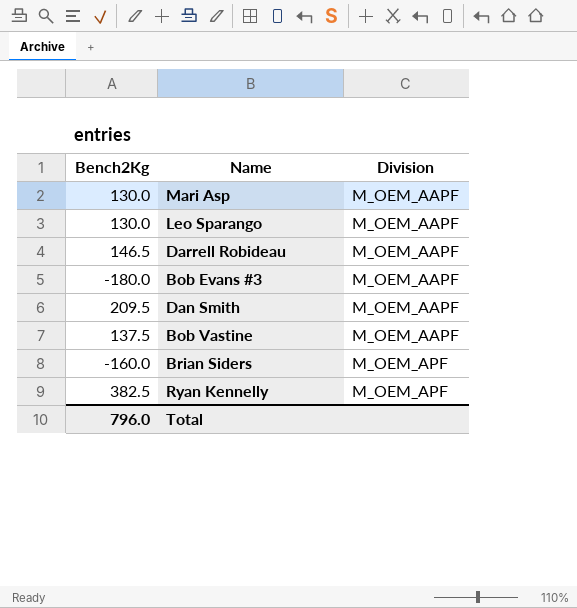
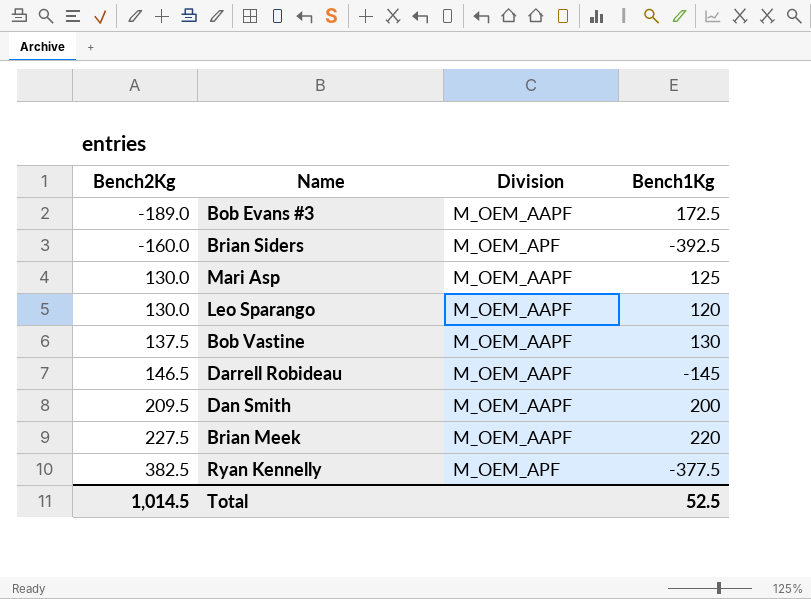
row order: Division ascending -> Bench2Kg ascending
column Bench1Kg | position: none -> 4
Bob Evans #3 | Bench2Kg: -180.0 -> -189.0
row Brian Meek: none -> 227.5 | M_OEM_AAPF | 220
Total | Bench2Kg: 796.0 -> 1,014.5

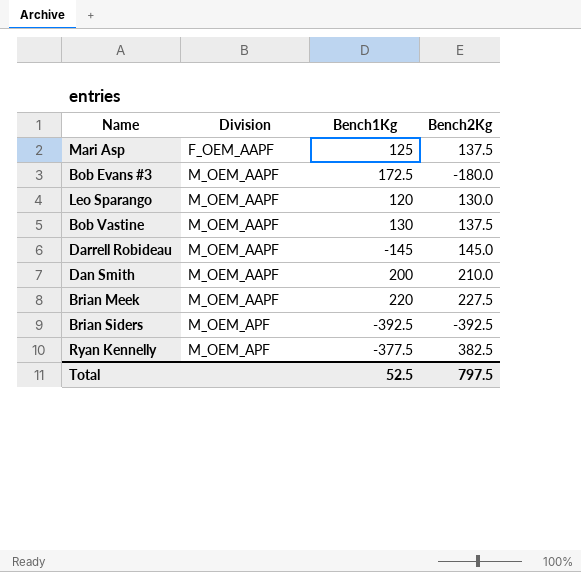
row order: Bench2Kg ascending -> Division ascending
column Bench2Kg | position: 1 -> 4
Mari Asp | Division: M_OEM_AAPF -> F_OEM_AAPF
Mari Asp | Bench2Kg: 130.0 -> 137.5
Bob Evans #3 | Bench2Kg: -189.0 -> -180.0
Darrell Robideau | Bench2Kg: 146.5 -> 145.0
Dan Smith | Bench2Kg: 209.5 -> 210.0
Brian Siders | Bench2Kg: -160.0 -> -392.5
Total | Bench2Kg: 1,014.5 -> 797.5

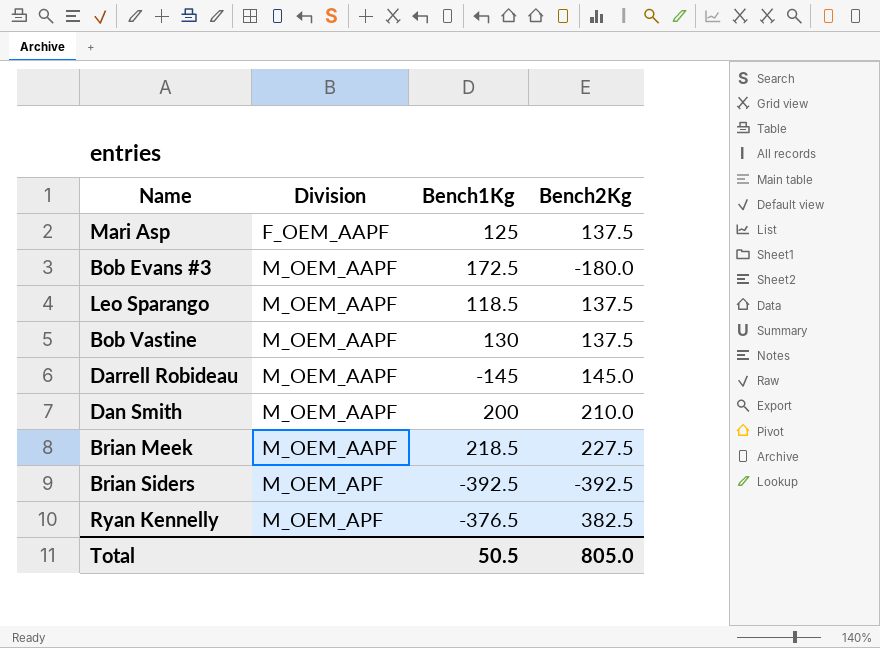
Leo Sparango | Bench1Kg: 120 -> 118.5
Leo Sparango | Bench2Kg: 130.0 -> 137.5
Brian Meek | Bench1Kg: 220 -> 218.5
Ryan Kennelly | Bench1Kg: -377.5 -> -376.5
Total | Bench1Kg: 52.5 -> 50.5
Total | Bench2Kg: 797.5 -> 805.0

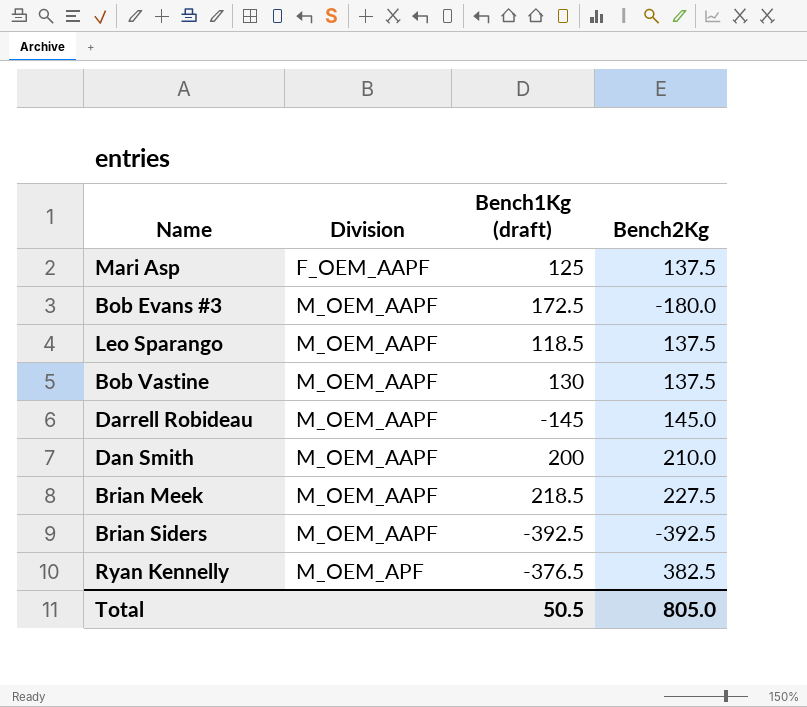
column name: Bench1Kg -> Bench1Kg (draft)
Brian Siders | Division: M_OEM_APF -> M_OEM_AAPF

